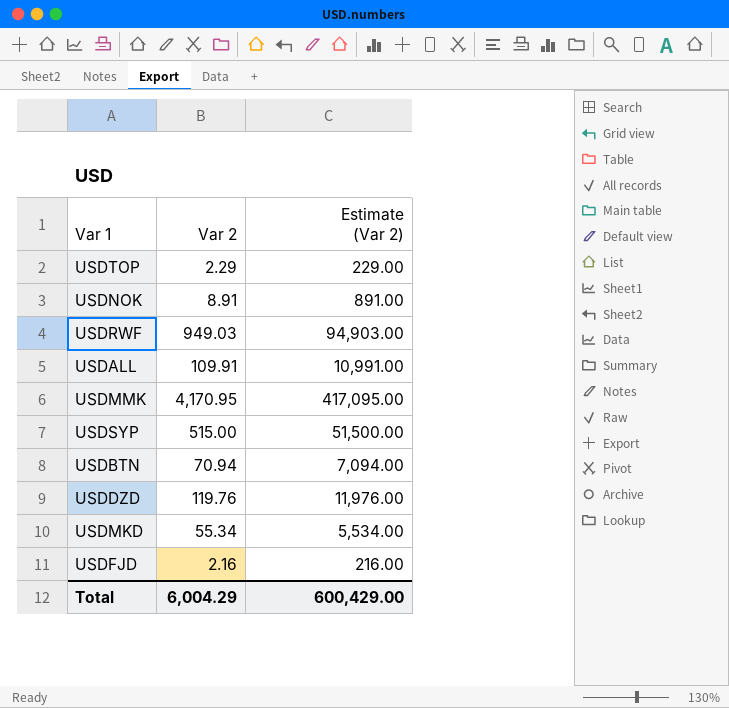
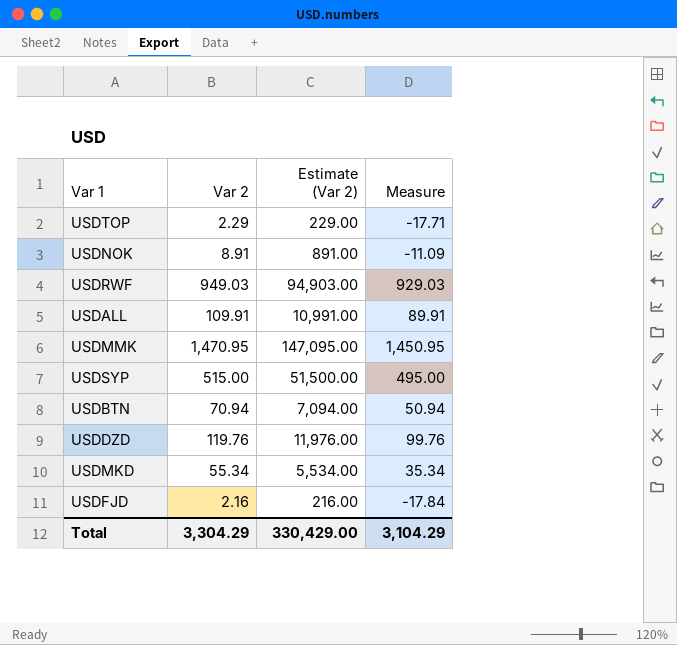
column Measure | formula: none -> [Var 2] - 20
USDMMK | Var 2: 4,170.95 -> 1,470.95
USDMMK | Estimate (Var 2): 417,095.00 -> 147,095.00
Total | Var 2: 6,004.29 -> 3,304.29
Total | Estimate (Var 2): 600,429.00 -> 330,429.00

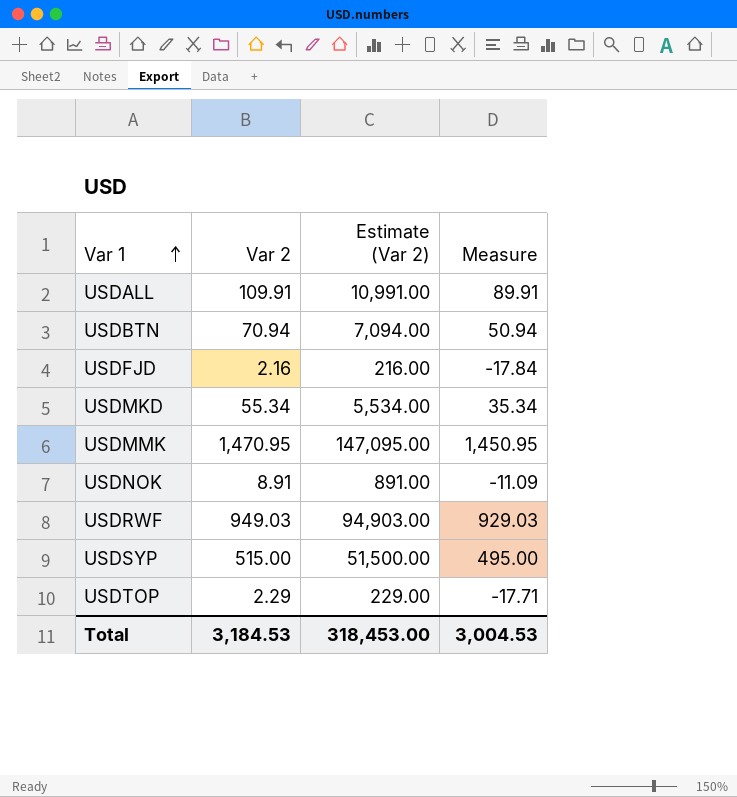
row order: none -> Var 1 ascending
row USDDZD: 119.76 | 11,976.00 | 99.76 -> none
Total | Var 2: 3,304.29 -> 3,184.53
Total | Estimate (Var 2): 330,429.00 -> 318,453.00
Total | Measure: 3,104.29 -> 3,004.53

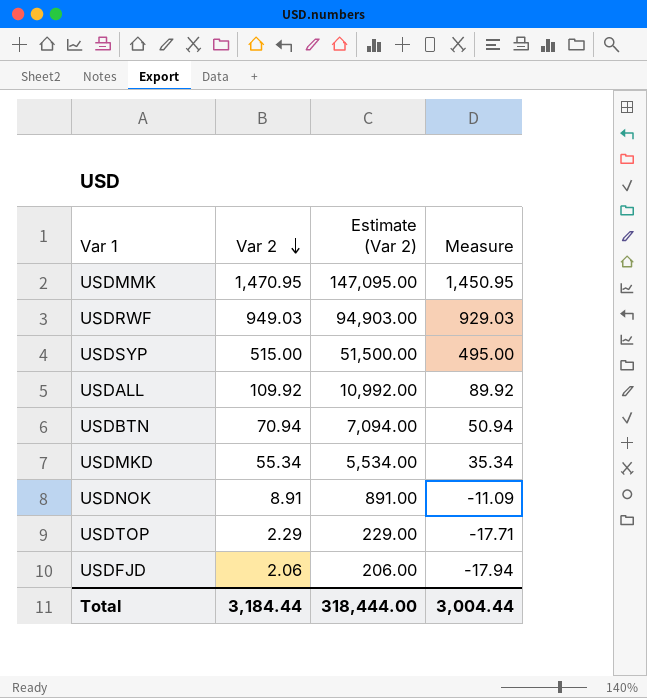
row order: Var 1 ascending -> Var 2 descending
USDALL | Var 2: 109.91 -> 109.92
USDALL | Estimate (Var 2): 10,991.00 -> 10,992.00
USDALL | Measure: 89.91 -> 89.92
USDFJD | Var 2: 2.16 -> 2.06
USDFJD | Estimate (Var 2): 216.00 -> 206.00
USDFJD | Measure: -17.84 -> -17.94
Total | Var 2: 3,184.53 -> 3,184.44
Total | Estimate (Var 2): 318,453.00 -> 318,444.00
Total | Measure: 3,004.53 -> 3,004.44

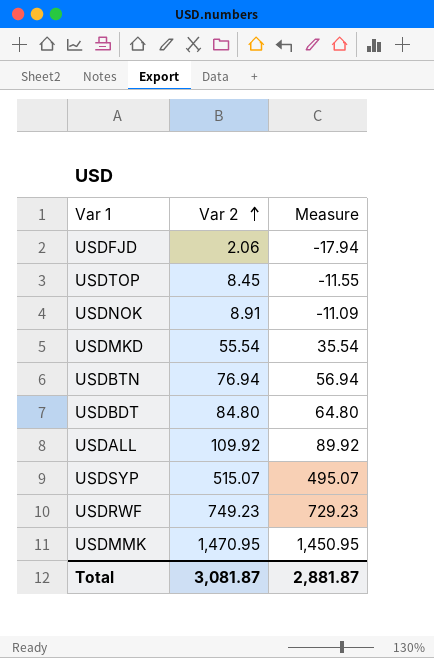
row order: Var 2 descending -> Var 2 ascending
column Estimate (Var 2) | formula: [Var 2] * 100 -> none
USDTOP | Var 2: 2.29 -> 8.45
USDTOP | Measure: -17.71 -> -11.55
USDMKD | Var 2: 55.34 -> 55.54
USDMKD | Measure: 35.34 -> 35.54
USDBTN | Var 2: 70.94 -> 76.94
USDBTN | Measure: 50.94 -> 56.94
row USDBDT: none -> 84.80 | 64.80
USDSYP | Var 2: 515.00 -> 515.07
USDSYP | Measure: 495.00 -> 495.07
USDRWF | Var 2: 949.03 -> 749.23
USDRWF | Measure: 929.03 -> 729.23
Total | Var 2: 3,184.44 -> 3,081.87
Total | Measure: 3,004.44 -> 2,881.87

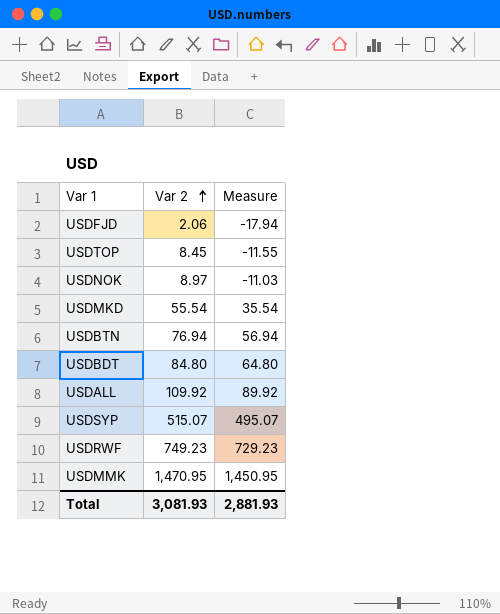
USDNOK | Var 2: 8.91 -> 8.97
USDNOK | Measure: -11.09 -> -11.03
Total | Var 2: 3,081.87 -> 3,081.93
Total | Measure: 2,881.87 -> 2,881.93

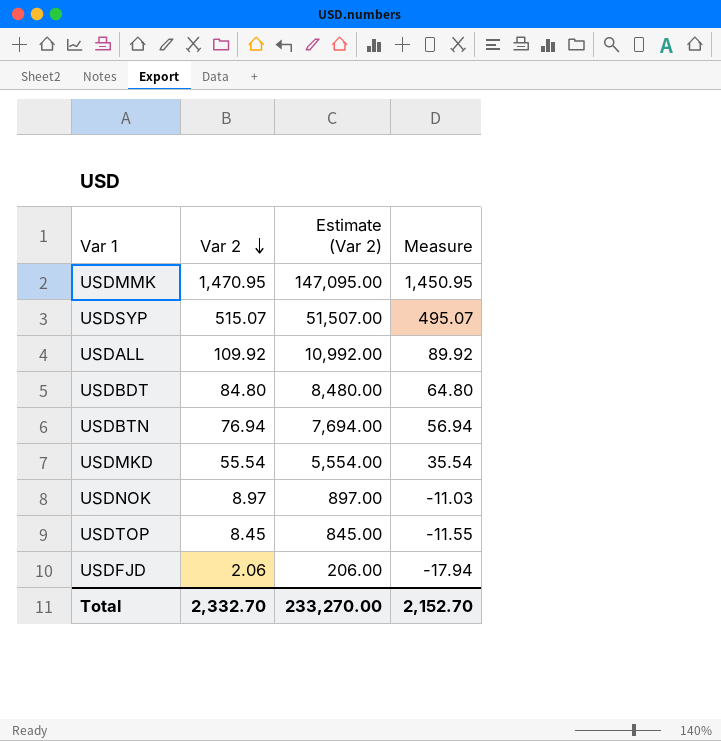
row order: Var 2 ascending -> Var 2 descending
column Estimate (Var 2) | formula: none -> [Var 2] * 100
row USDRWF: 749.23 | 729.23 -> none
Total | Var 2: 3,081.93 -> 2,332.70
Total | Measure: 2,881.93 -> 2,152.70

